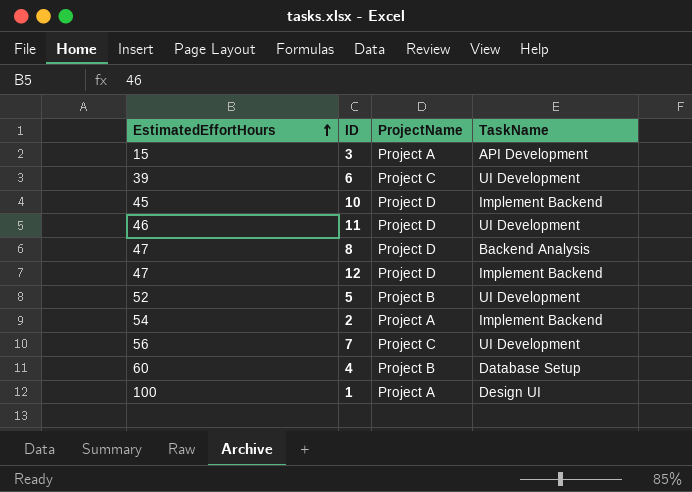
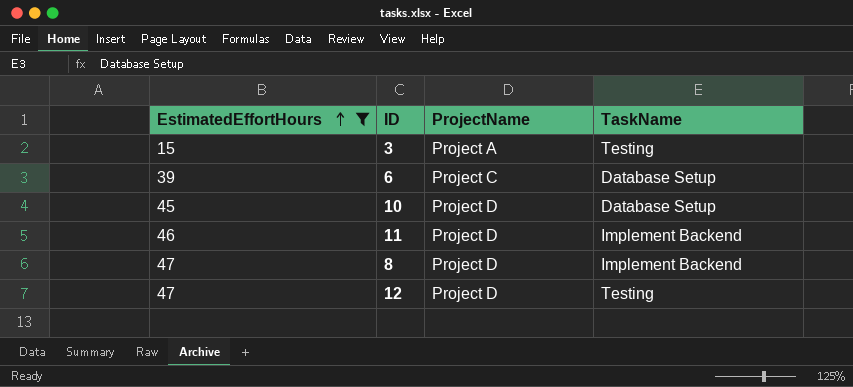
filter: none -> EstimatedEffortHours <= 47
3 | TaskName: API Development -> Testing
6 | TaskName: UI Development -> Database Setup
10 | TaskName: Implement Backend -> Database Setup
11 | TaskName: UI Development -> Implement Backend
8 | TaskName: Backend Analysis -> Implement Backend
12 | TaskName: Implement Backend -> Testing

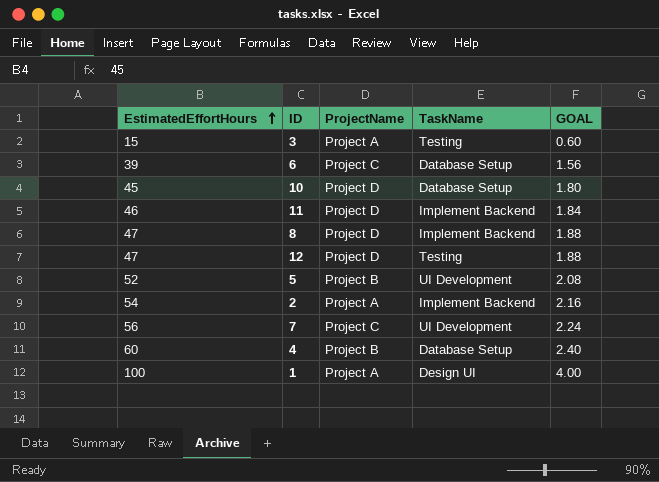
filter: EstimatedEffortHours <= 47 -> none
column GOAL | formula: none -> [EstimatedEffortHours] * 0.04

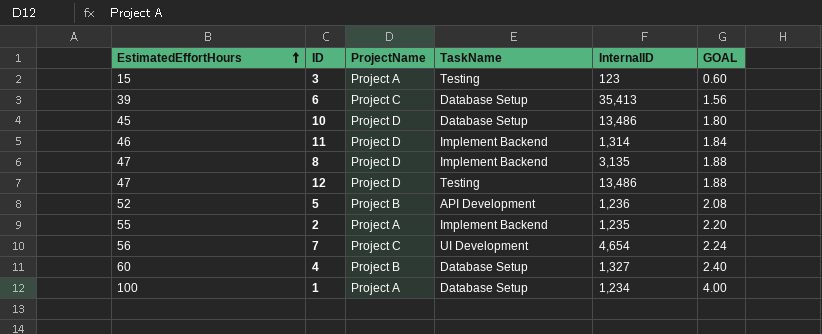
column InternalID | position: none -> 5
5 | TaskName: UI Development -> API Development
2 | EstimatedEffortHours: 54 -> 55
2 | GOAL: 2.16 -> 2.20
1 | TaskName: Design UI -> Database Setup

